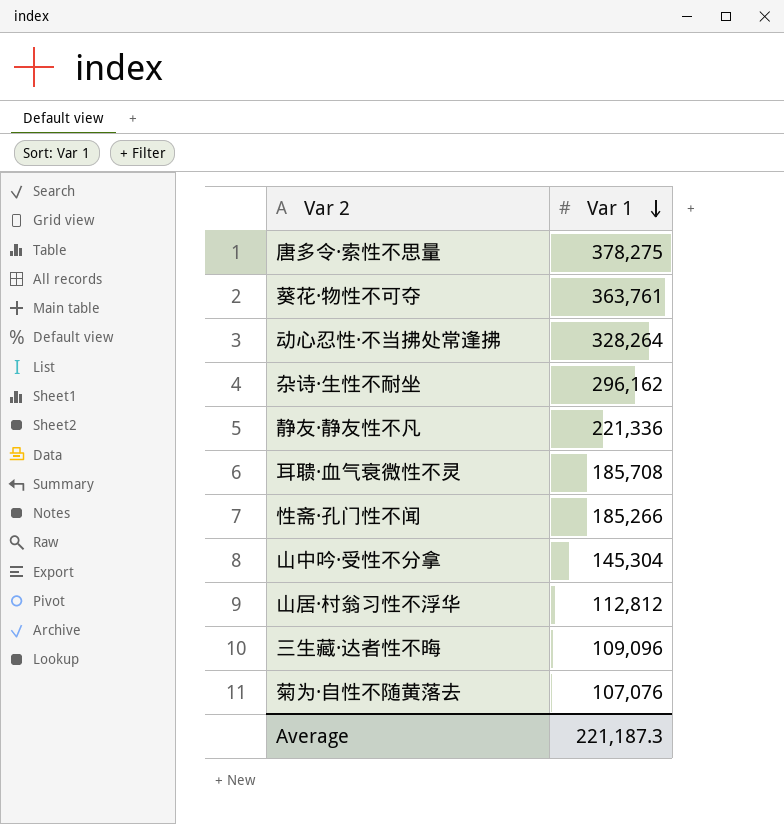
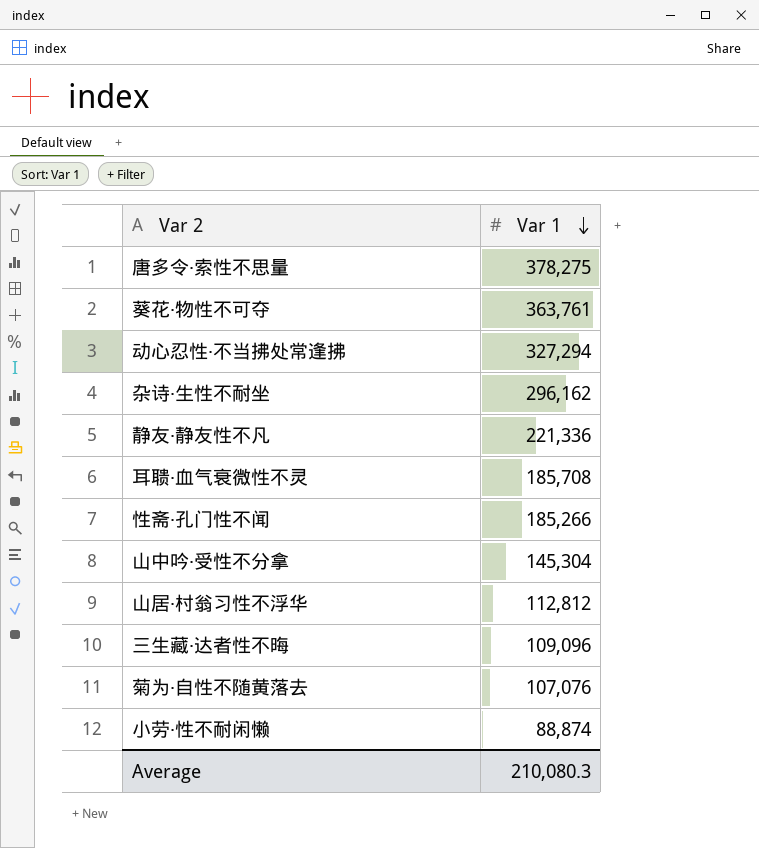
动心忍性·不当拂处常逢拂 | Var 1: 328,264 -> 327,294
row 小劳·性不耐闲懒: none -> 88,874
Average | Var 1: 221,187.3 -> 210,080.3

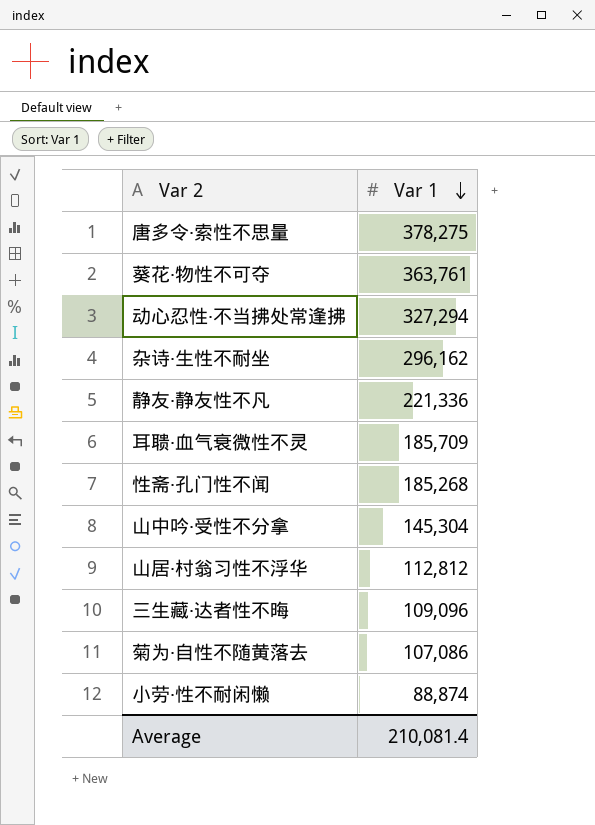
耳聩·血气衰微性不灵 | Var 1: 185,708 -> 185,709
性斋·孔门性不闻 | Var 1: 185,266 -> 185,268
菊为·自性不随黄落去 | Var 1: 107,076 -> 107,086
Average | Var 1: 210,080.3 -> 210,081.4

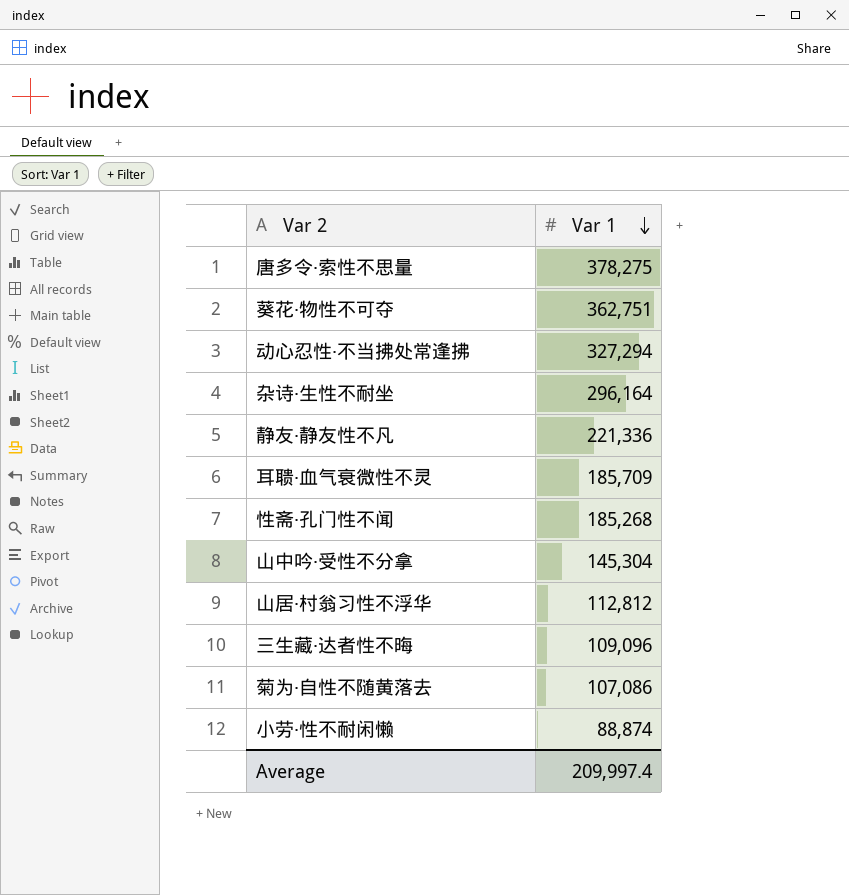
葵花·物性不可夺 | Var 1: 363,761 -> 362,751
杂诗·生性不耐坐 | Var 1: 296,162 -> 296,164
Average | Var 1: 210,081.4 -> 209,997.4

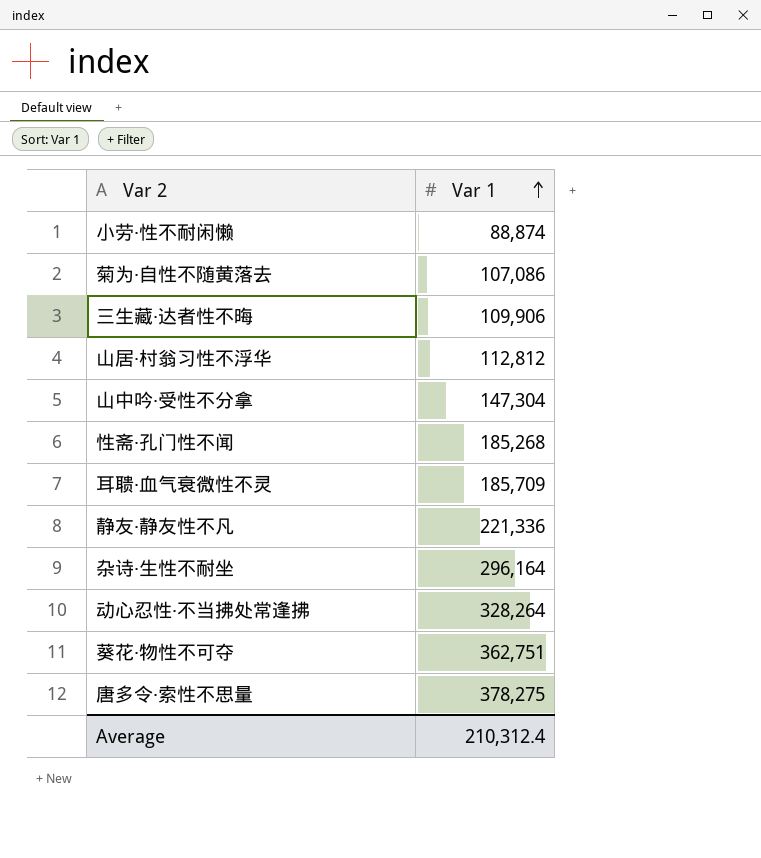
row order: Var 1 descending -> Var 1 ascending
三生藏·达者性不晦 | Var 1: 109,096 -> 109,906
山中吟·受性不分拿 | Var 1: 145,304 -> 147,304
动心忍性·不当拂处常逢拂 | Var 1: 327,294 -> 328,264
Average | Var 1: 209,997.4 -> 210,312.4

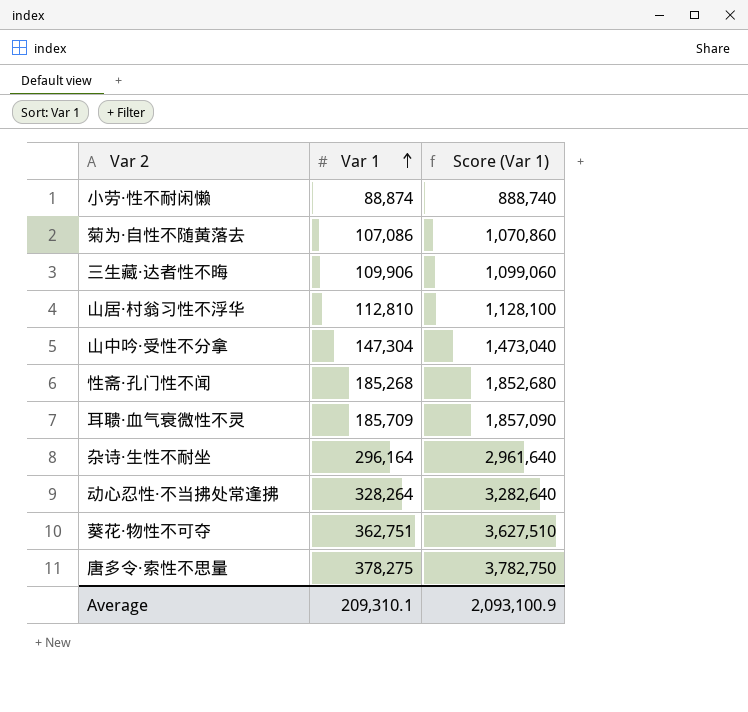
column Score (Var 1) | formula: none -> [Var 1] * 10
row 静友·静友性不凡: 221,336 -> none
山居·村翁习性不浮华 | Var 1: 112,812 -> 112,810
Average | Var 1: 210,312.4 -> 209,310.1

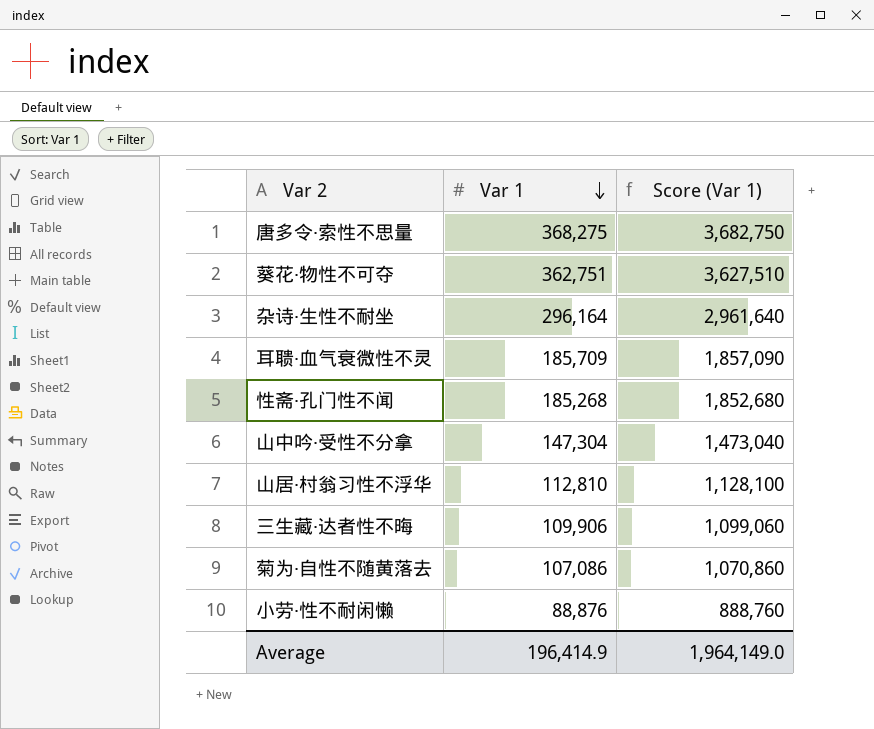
row order: Var 1 ascending -> Var 1 descending
row 动心忍性·不当拂处常逢拂: 328,264 | 3,282,640 -> none
唐多令·索性不思量 | Var 1: 378,275 -> 368,275
唐多令·索性不思量 | Score (Var 1): 3,782,750 -> 3,682,750
小劳·性不耐闲懒 | Var 1: 88,874 -> 88,876
小劳·性不耐闲懒 | Score (Var 1): 888,740 -> 888,760
Average | Var 1: 209,310.1 -> 196,414.9
Average | Score (Var 1): 2,093,100.9 -> 1,964,149.0

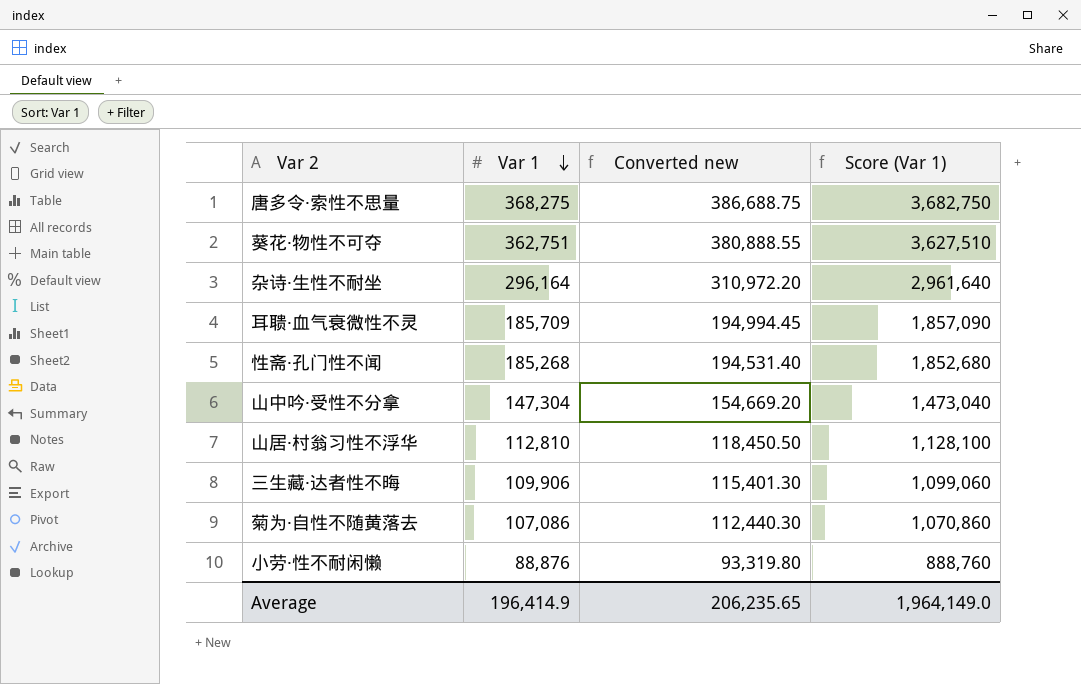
column Converted new | formula: none -> [Var 1] * 1.05

